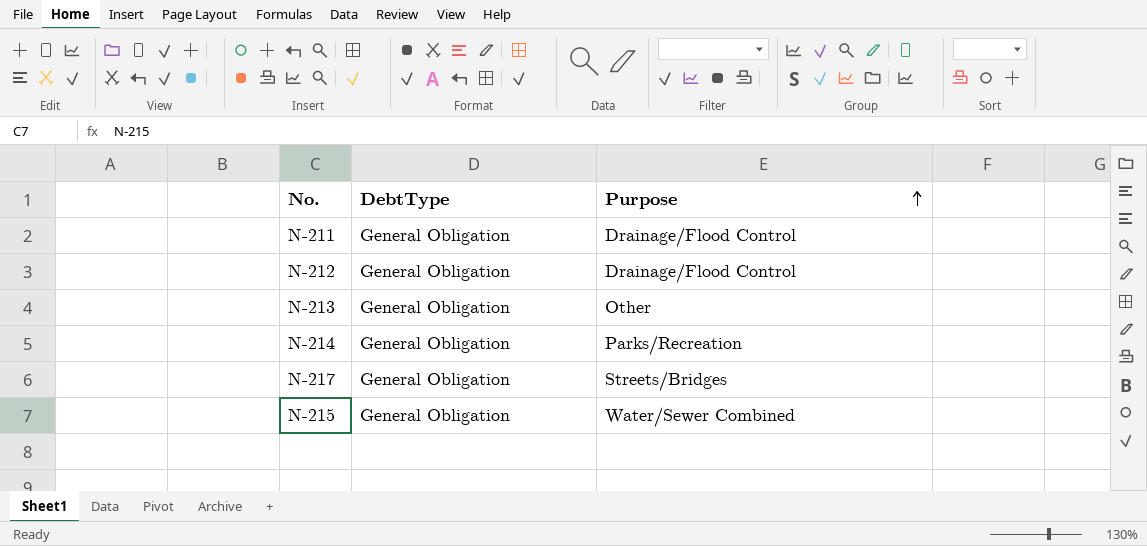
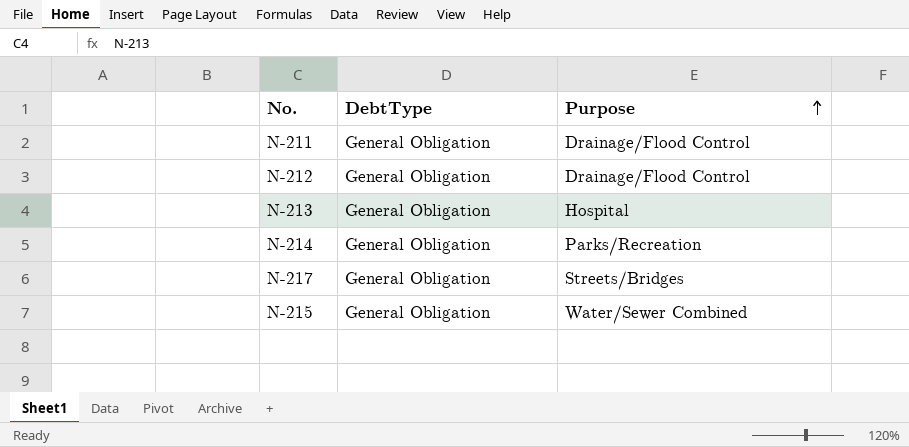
N-213 | Purpose: Other -> Hospital

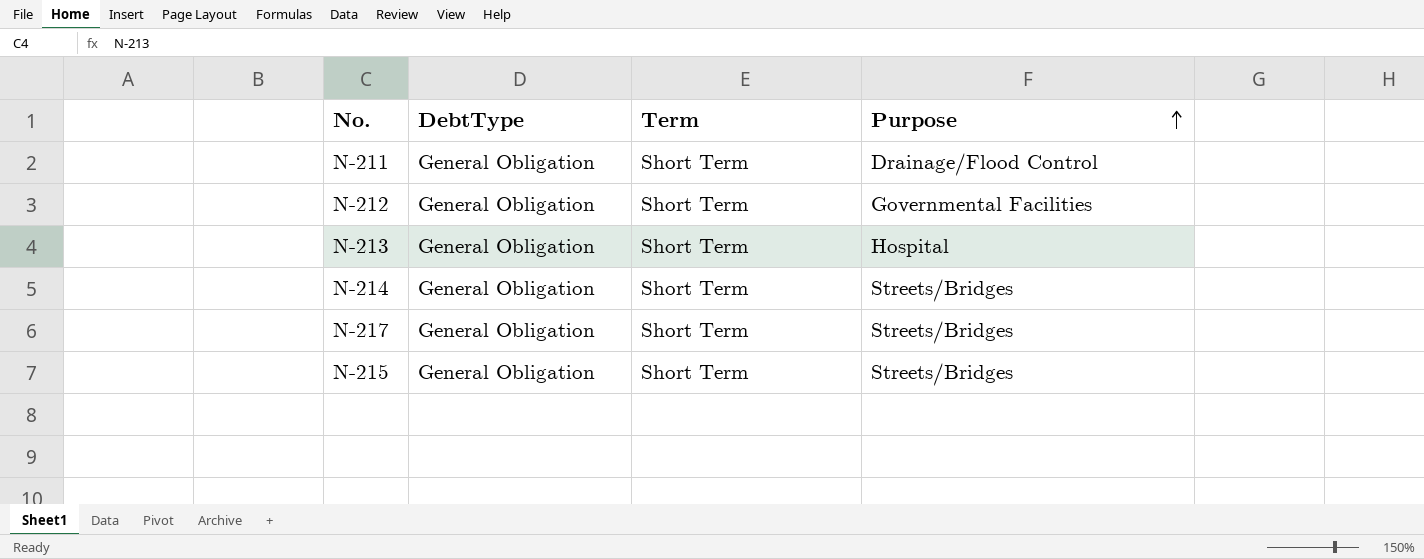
column Term | position: none -> 3
N-212 | Purpose: Drainage/Flood Control -> Governmental Facilities
N-214 | Purpose: Parks/Recreation -> Streets/Bridges
N-215 | Purpose: Water/Sewer Combined -> Streets/Bridges

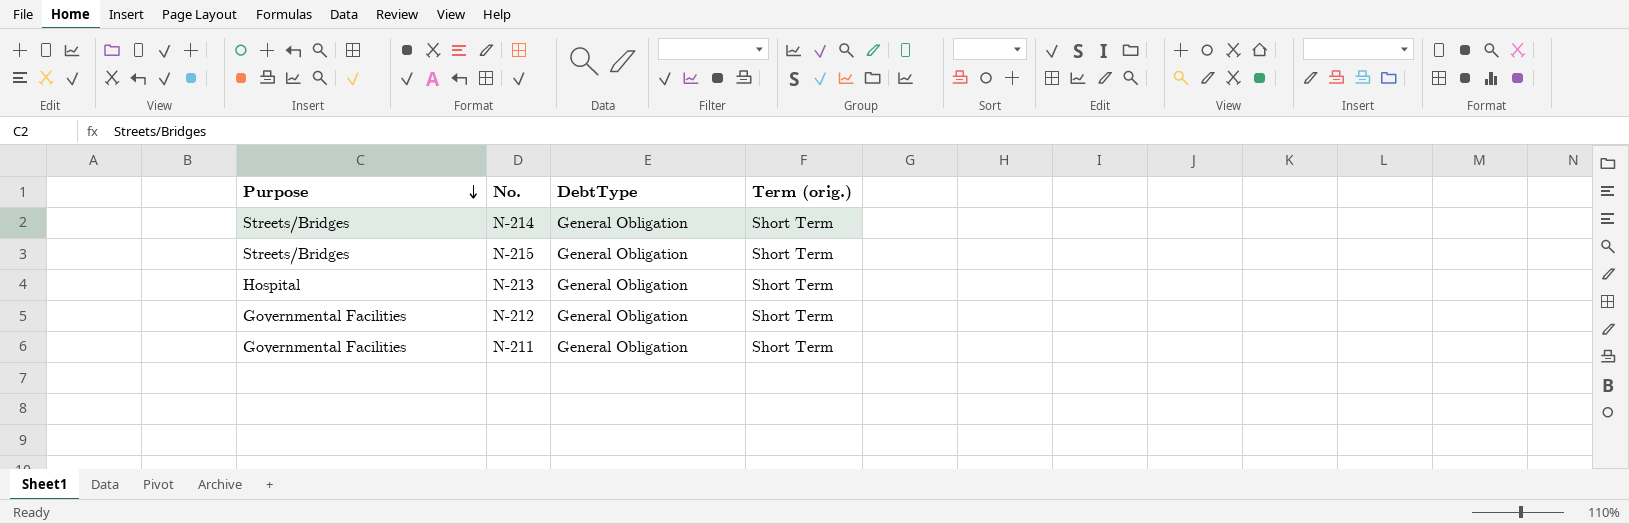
row order: Purpose ascending -> Purpose descending
column Purpose | position: 4 -> 1
column name: Term -> Term (orig.)
row N-217: General Obligation | Short Term | Streets/Bridges -> none
N-211 | Purpose: Drainage/Flood Control -> Governmental Facilities

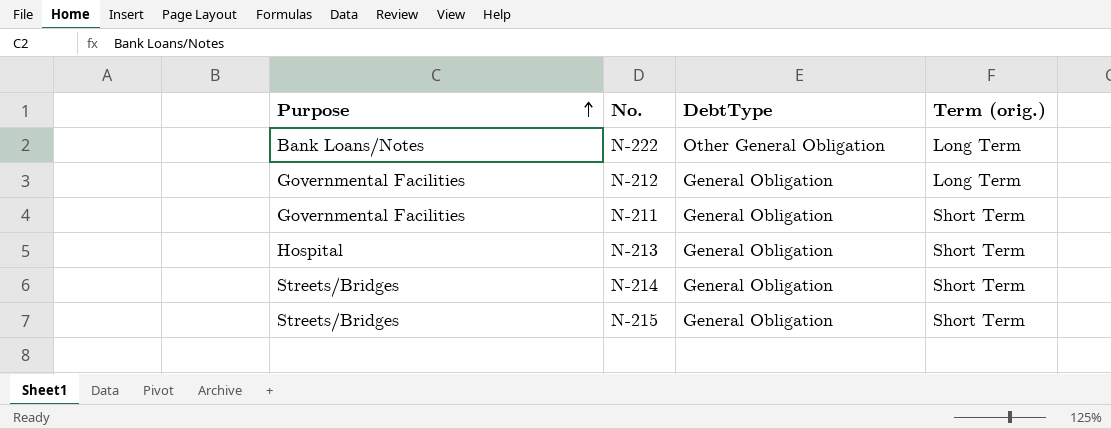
row order: Purpose descending -> Purpose ascending
row N-222: none -> Bank Loans/Notes | Other General Obligation | Long Term
N-212 | Term (orig.): Short Term -> Long Term

